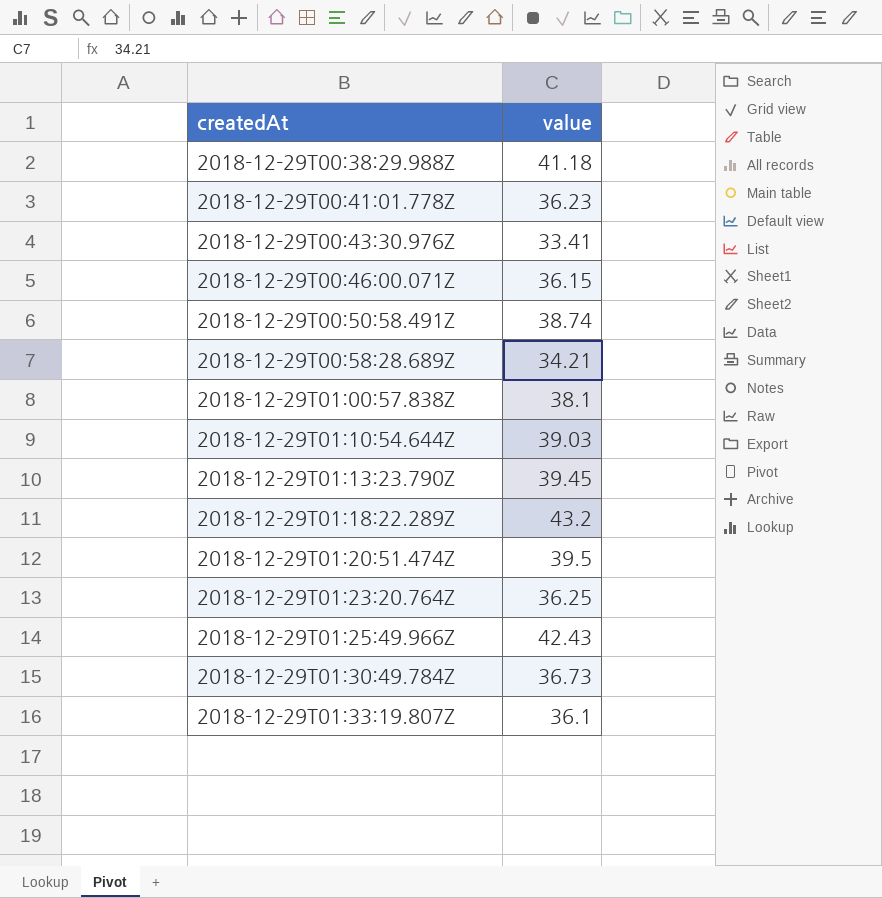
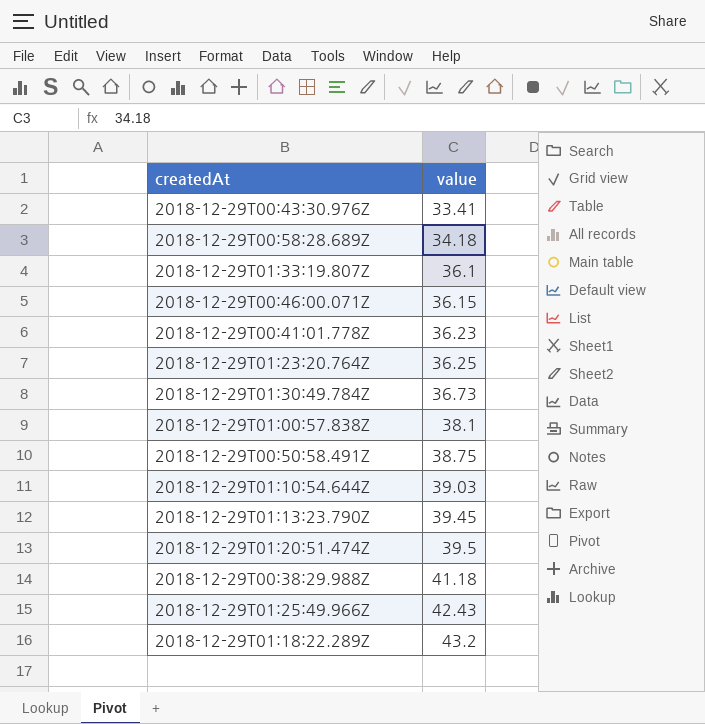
row order: createdAt ascending -> value ascending
2018-12-29T00:58:28.689Z | value: 34.21 -> 34.18
2018-12-29T00:50:58.491Z | value: 38.74 -> 38.75

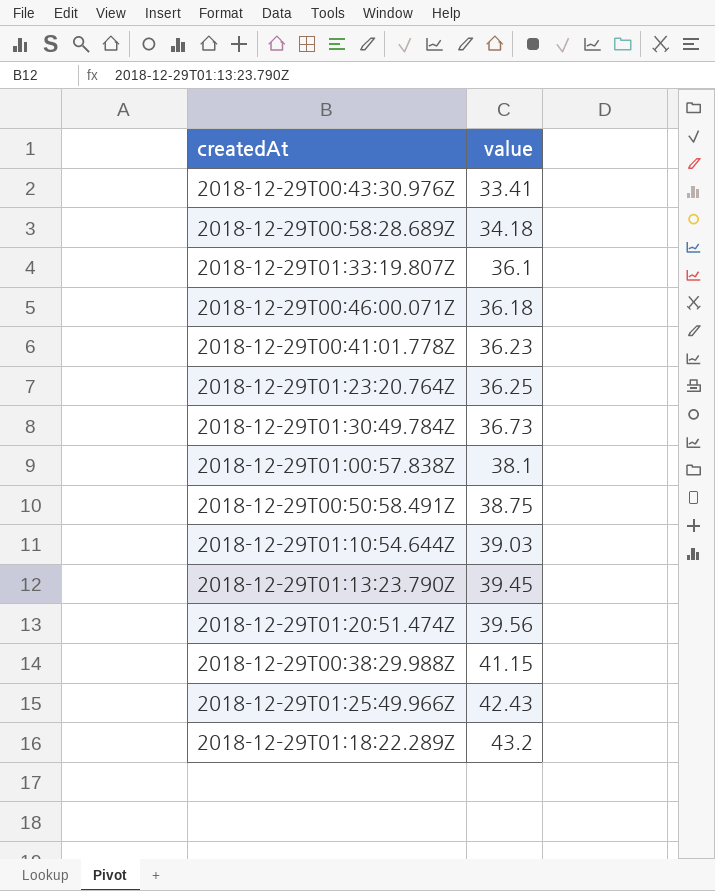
2018-12-29T00:46:00.071Z | value: 36.15 -> 36.18
2018-12-29T01:20:51.474Z | value: 39.5 -> 39.56
2018-12-29T00:38:29.988Z | value: 41.18 -> 41.15

